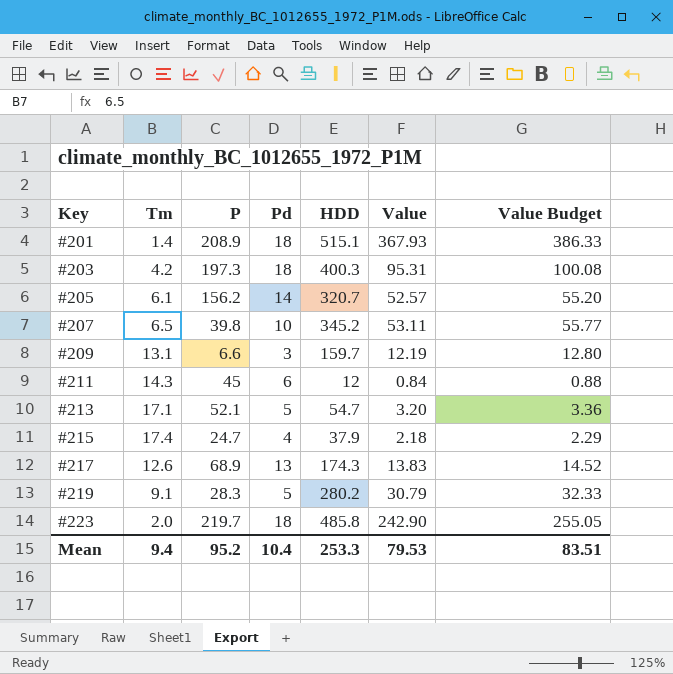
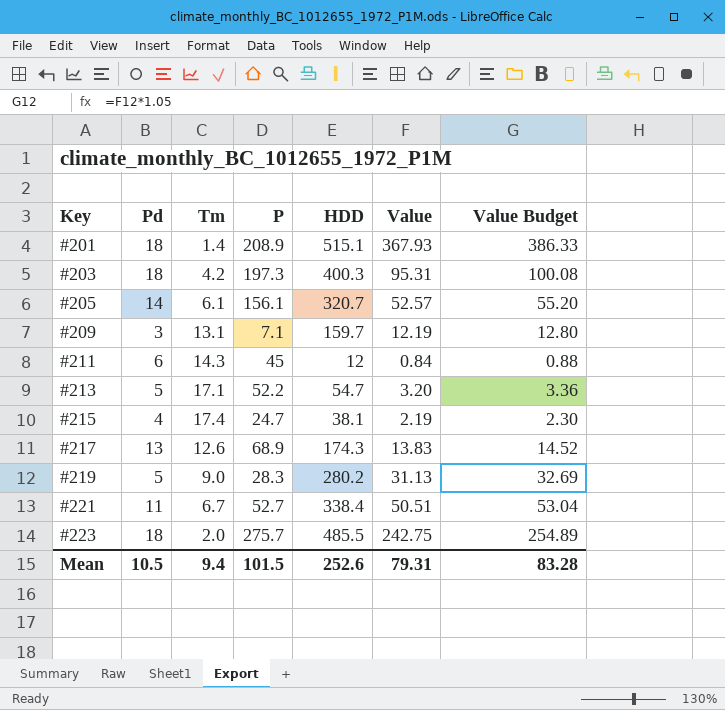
column Pd | position: 4 -> 2
row #207: 6.5 | 39.8 | 10 | 345.2 | 53.11 | 55.77 -> none
#205 | P: 156.2 -> 156.1
#209 | P: 6.6 -> 7.1
#213 | P: 52.1 -> 52.2
#215 | HDD: 37.9 -> 38.1
#215 | Value: 2.18 -> 2.19
#215 | Value Budget: 2.29 -> 2.30
#219 | Tm: 9.1 -> 9.0
#219 | Value: 30.79 -> 31.13
#219 | Value Budget: 32.33 -> 32.69
row #221: none -> 11 | 6.7 | 52.7 | 338.4 | 50.51 | 53.04
#223 | P: 219.7 -> 275.7
#223 | HDD: 485.8 -> 485.5
#223 | Value: 242.90 -> 242.75
#223 | Value Budget: 255.05 -> 254.89
Mean | Pd: 10.4 -> 10.5
Mean | P: 95.2 -> 101.5
Mean | HDD: 253.3 -> 252.6
Mean | Value: 79.53 -> 79.31
Mean | Value Budget: 83.51 -> 83.28

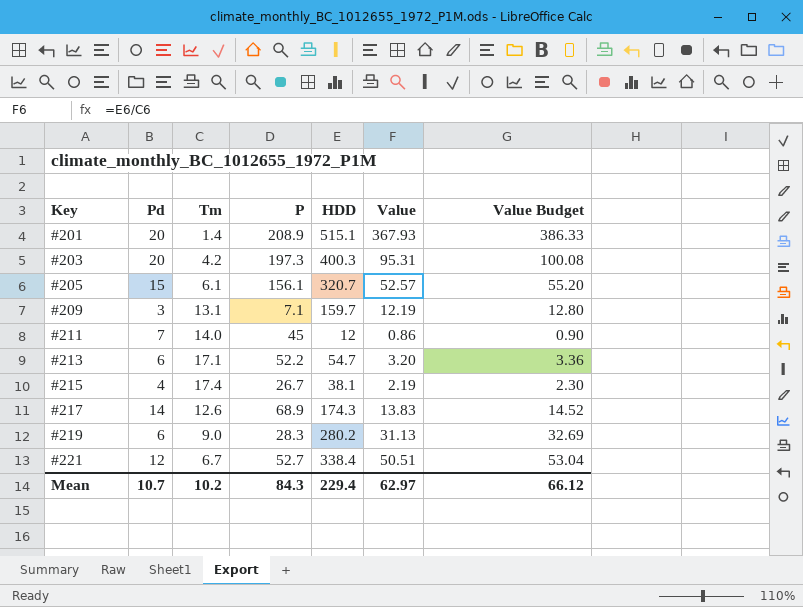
row #223: 18 | 2.0 | 275.7 | 485.5 | 242.75 | 254.89 -> none
#201 | Pd: 18 -> 20
#203 | Pd: 18 -> 20
#205 | Pd: 14 -> 15
#211 | Pd: 6 -> 7
#211 | Tm: 14.3 -> 14.0
#211 | Value: 0.84 -> 0.86
#211 | Value Budget: 0.88 -> 0.90
#213 | Pd: 5 -> 6
#215 | P: 24.7 -> 26.7
#217 | Pd: 13 -> 14
#219 | Pd: 5 -> 6
#221 | Pd: 11 -> 12
Mean | Pd: 10.5 -> 10.7
Mean | Tm: 9.4 -> 10.2
Mean | P: 101.5 -> 84.3
Mean | HDD: 252.6 -> 229.4
Mean | Value: 79.31 -> 62.97
Mean | Value Budget: 83.28 -> 66.12

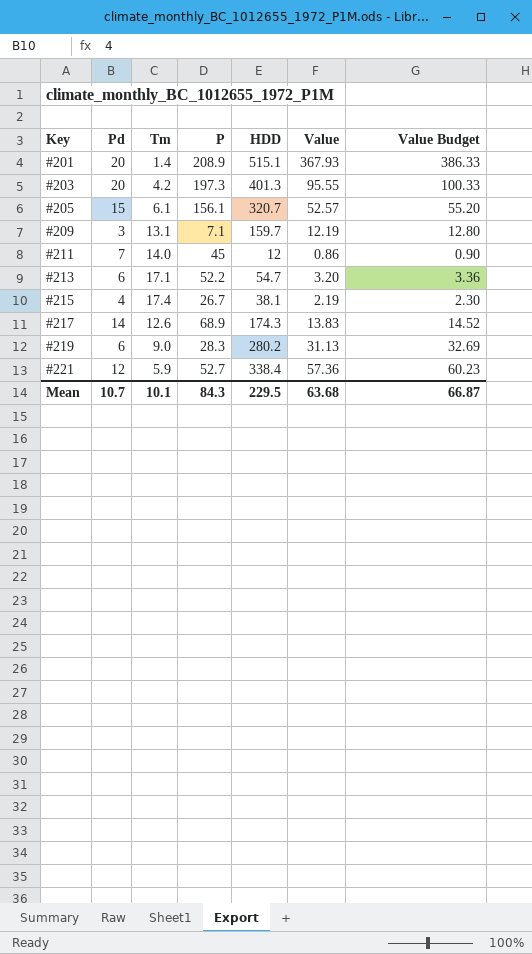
#203 | HDD: 400.3 -> 401.3
#203 | Value: 95.31 -> 95.55
#203 | Value Budget: 100.08 -> 100.33
#221 | Tm: 6.7 -> 5.9
#221 | Value: 50.51 -> 57.36
#221 | Value Budget: 53.04 -> 60.23
Mean | Tm: 10.2 -> 10.1
Mean | HDD: 229.4 -> 229.5
Mean | Value: 62.97 -> 63.68
Mean | Value Budget: 66.12 -> 66.87

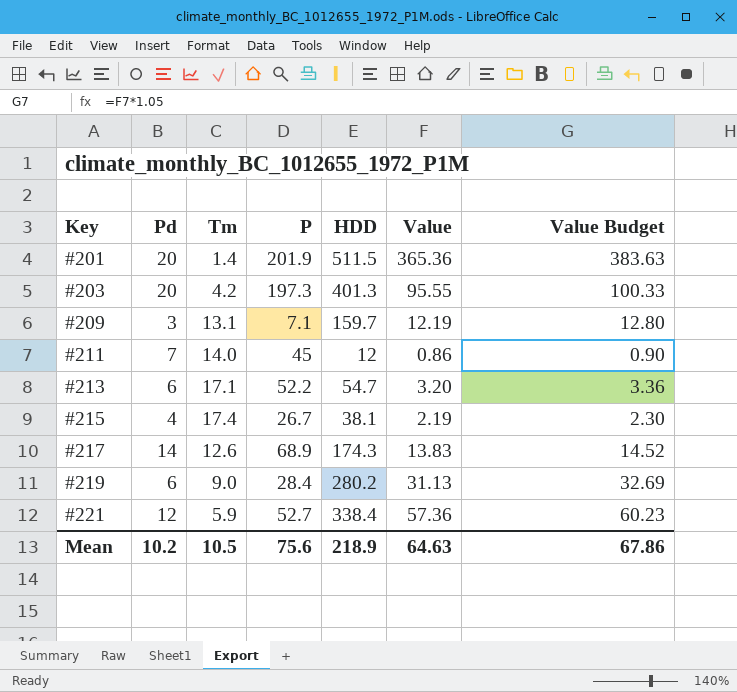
row #205: 15 | 6.1 | 156.1 | 320.7 | 52.57 | 55.20 -> none
#201 | P: 208.9 -> 201.9
#201 | HDD: 515.1 -> 511.5
#201 | Value: 367.93 -> 365.36
#201 | Value Budget: 386.33 -> 383.63
#219 | P: 28.3 -> 28.4
Mean | Pd: 10.7 -> 10.2
Mean | Tm: 10.1 -> 10.5
Mean | P: 84.3 -> 75.6
Mean | HDD: 229.5 -> 218.9
Mean | Value: 63.68 -> 64.63
Mean | Value Budget: 66.87 -> 67.86

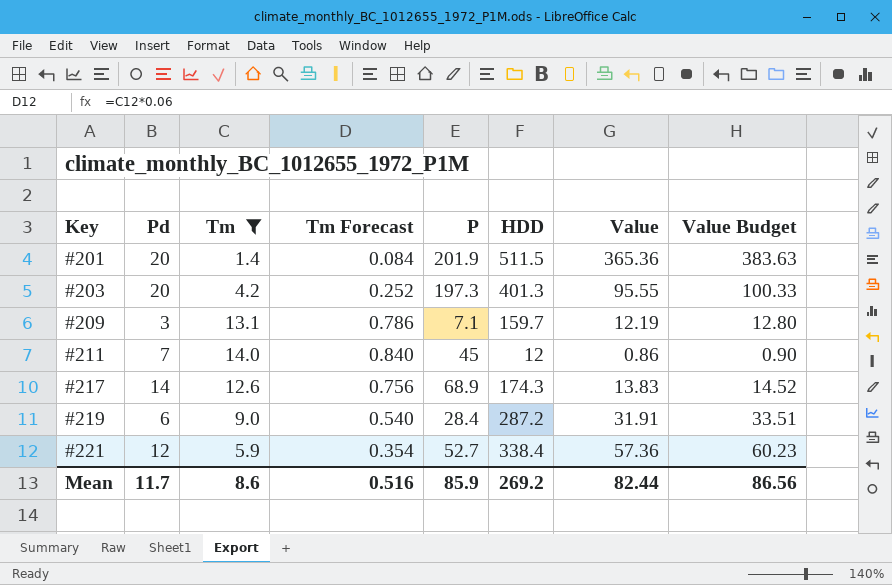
filter: none -> Tm <= 14.0
column Tm Forecast | formula: none -> [Tm] * 0.06
#219 | HDD: 280.2 -> 287.2
#219 | Value: 31.13 -> 31.91
#219 | Value Budget: 32.69 -> 33.51
Mean | Pd: 10.2 -> 11.7
Mean | Tm: 10.5 -> 8.6
Mean | P: 75.6 -> 85.9
Mean | HDD: 218.9 -> 269.2
Mean | Value: 64.63 -> 82.44
Mean | Value Budget: 67.86 -> 86.56

